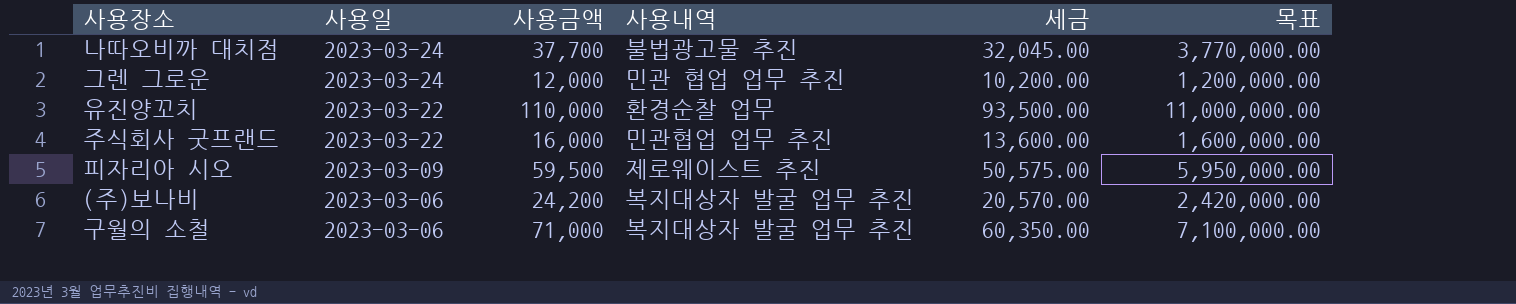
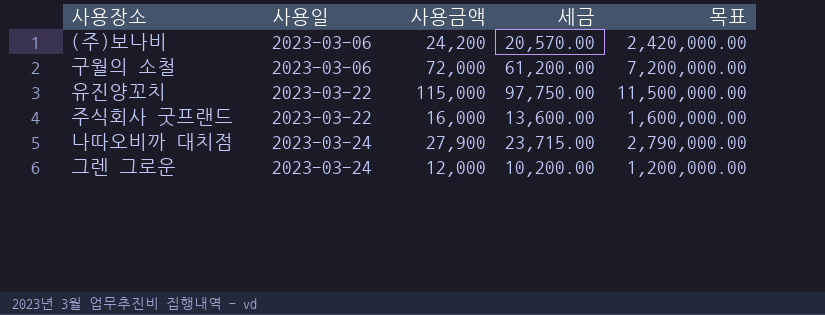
row order: 사용일 descending -> 사용일 ascending
column 사용내역 | position: 4 -> none
row 피자리아 시오: 2023-03-09 | 59,500 | 제로웨이스트 추진 | 50,575.00 | 5,950,000.00 -> none
구월의 소철 | 사용금액: 71,000 -> 72,000
구월의 소철 | 세금: 60,350.00 -> 61,200.00
구월의 소철 | 목표: 7,100,000.00 -> 7,200,000.00
유진양꼬치 | 사용금액: 110,000 -> 115,000
유진양꼬치 | 세금: 93,500.00 -> 97,750.00
유진양꼬치 | 목표: 11,000,000.00 -> 11,500,000.00
나따오비까 대치점 | 사용금액: 37,700 -> 27,900
나따오비까 대치점 | 세금: 32,045.00 -> 23,715.00
나따오비까 대치점 | 목표: 3,770,000.00 -> 2,790,000.00

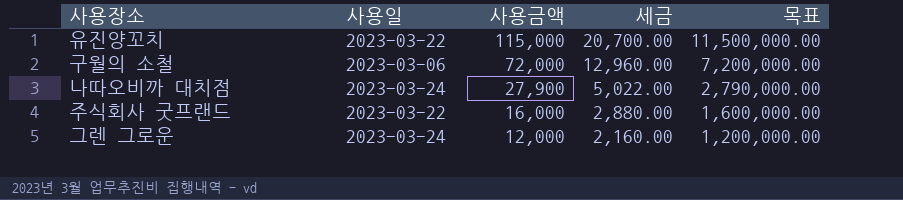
row order: 사용일 ascending -> 사용금액 descending
column 세금 | formula: [사용금액] * 0.85 -> [사용금액] * 0.18
row (주)보나비: 2023-03-06 | 24,200 | 20,570.00 | 2,420,000.00 -> none

